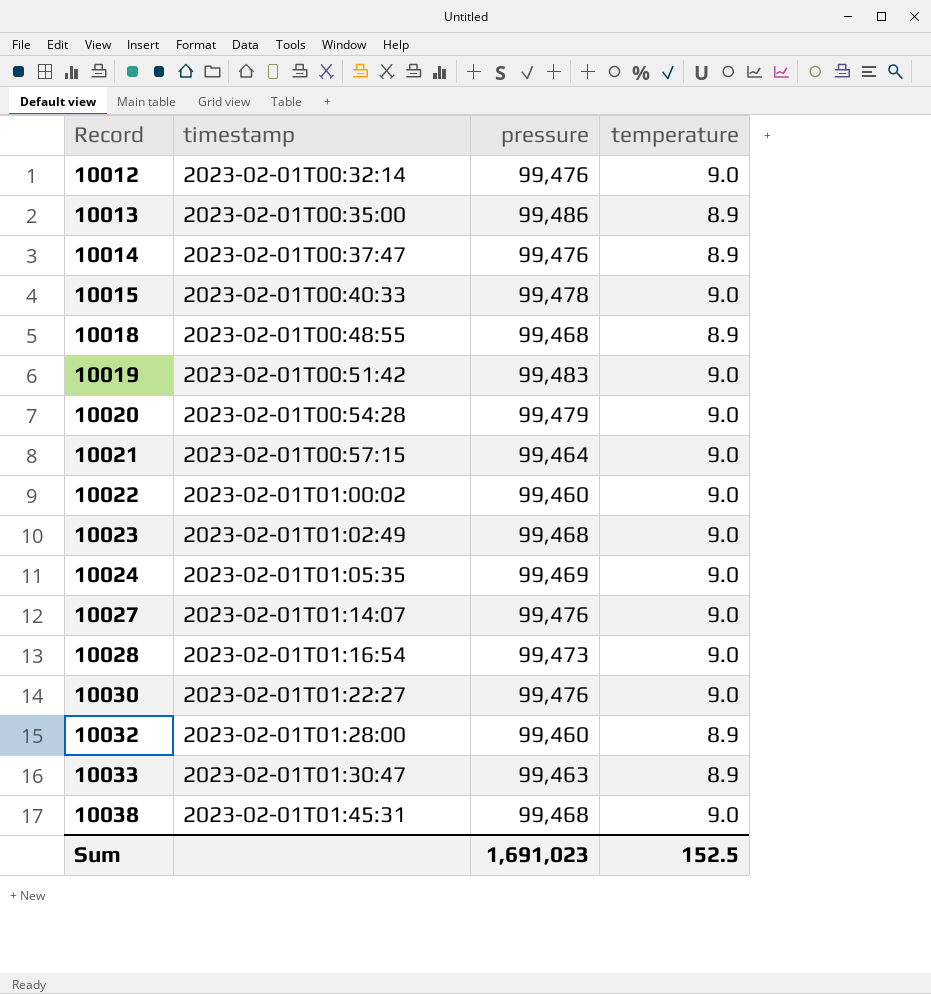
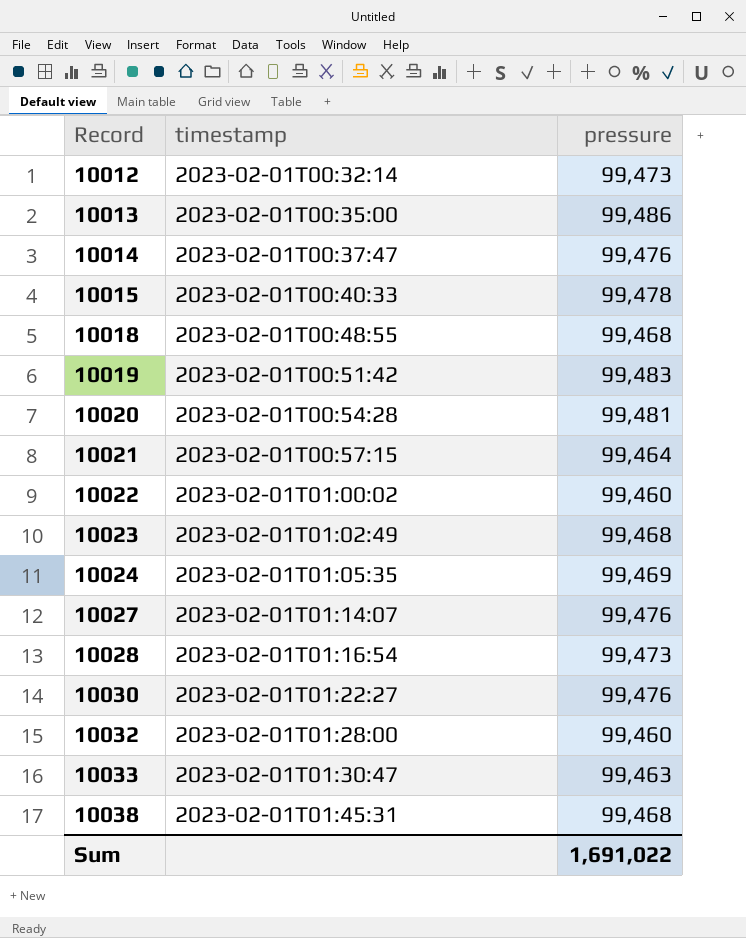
column temperature | position: 4 -> none
10012 | pressure: 99,476 -> 99,473
10020 | pressure: 99,479 -> 99,481
Sum | pressure: 1,691,023 -> 1,691,022

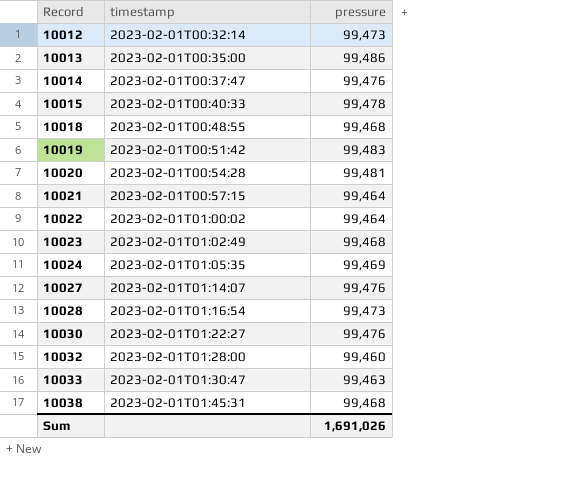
10022 | pressure: 99,460 -> 99,464
Sum | pressure: 1,691,022 -> 1,691,026

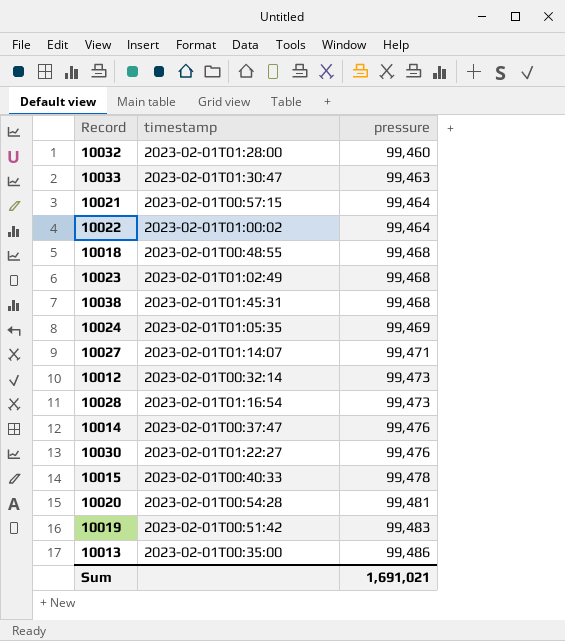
row order: Record ascending -> pressure ascending
10027 | pressure: 99,476 -> 99,471
Sum | pressure: 1,691,026 -> 1,691,021

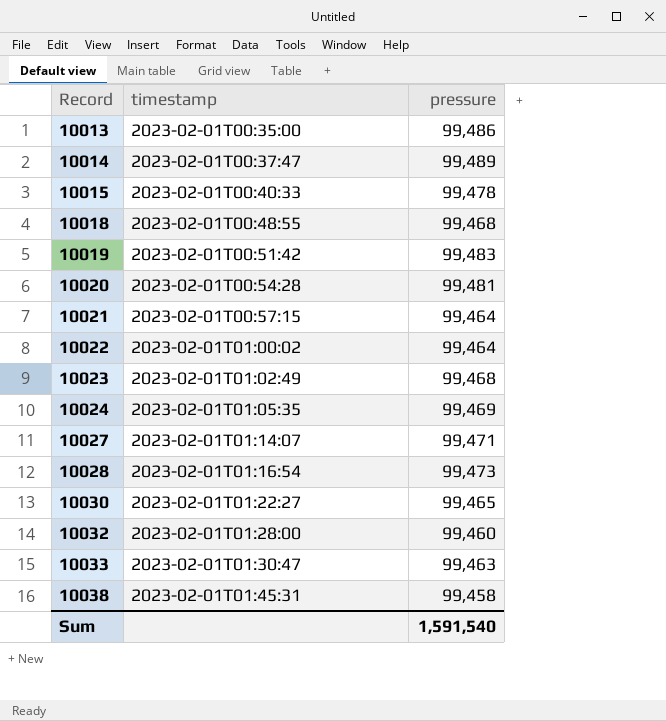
row order: pressure ascending -> Record ascending
row 10012: 2023-02-01T00:32:14 | 99,473 -> none
10014 | pressure: 99,476 -> 99,489
10030 | pressure: 99,476 -> 99,465
10038 | pressure: 99,468 -> 99,458
Sum | pressure: 1,691,021 -> 1,591,540

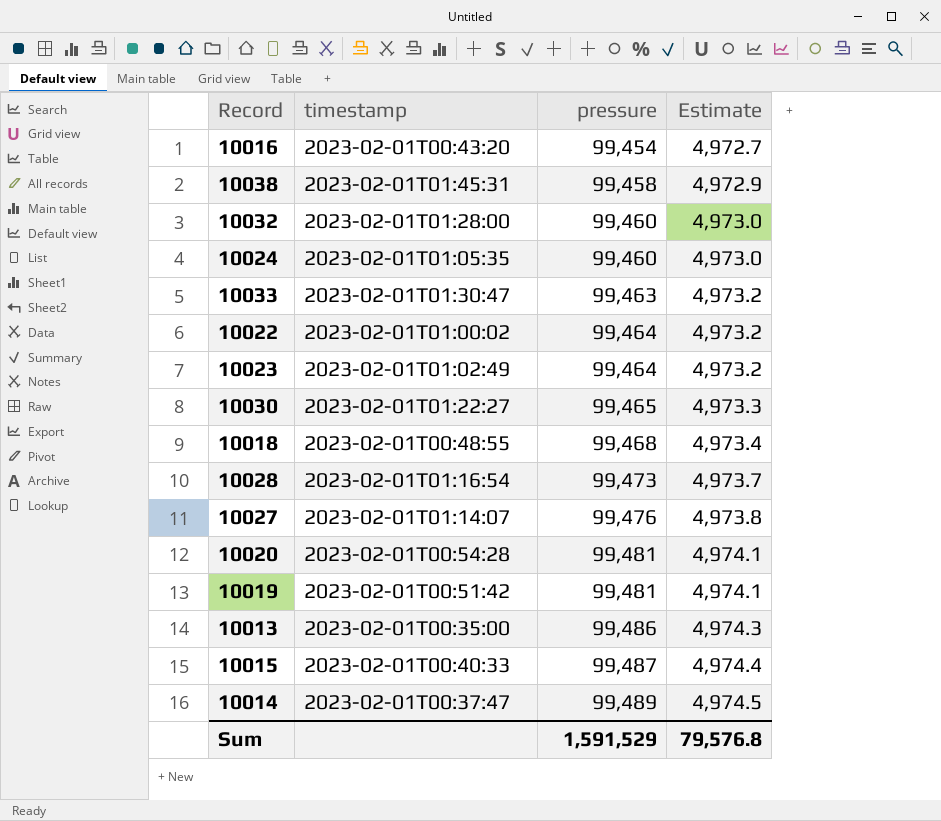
row order: Record ascending -> pressure ascending
column Estimate | formula: none -> [pressure] * 0.05
row 10021: 2023-02-01T00:57:15 | 99,464 -> none
row 10016: none -> 2023-02-01T00:43:20 | 99,454 | 4,972.7
10024 | pressure: 99,469 -> 99,460
10023 | pressure: 99,468 -> 99,464
10027 | pressure: 99,471 -> 99,476
10019 | pressure: 99,483 -> 99,481
10015 | pressure: 99,478 -> 99,487
Sum | pressure: 1,591,540 -> 1,591,529

